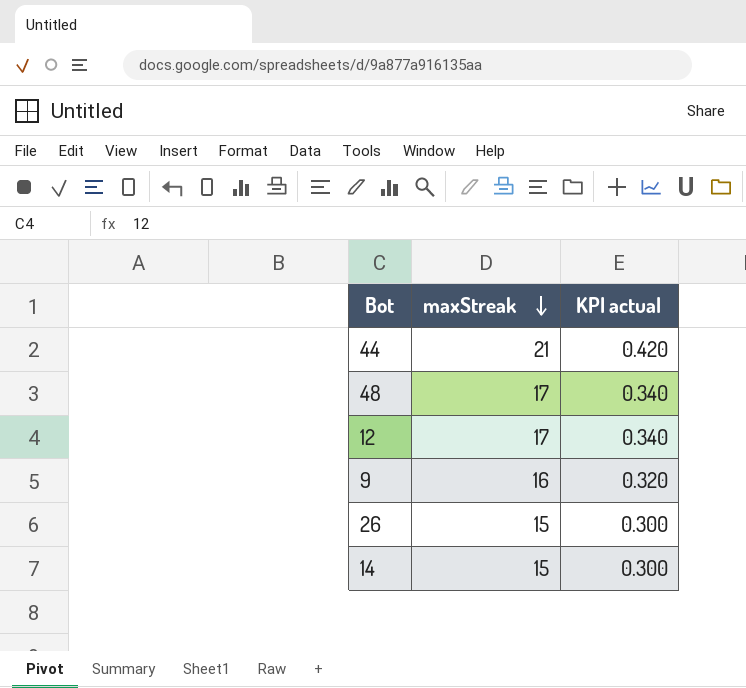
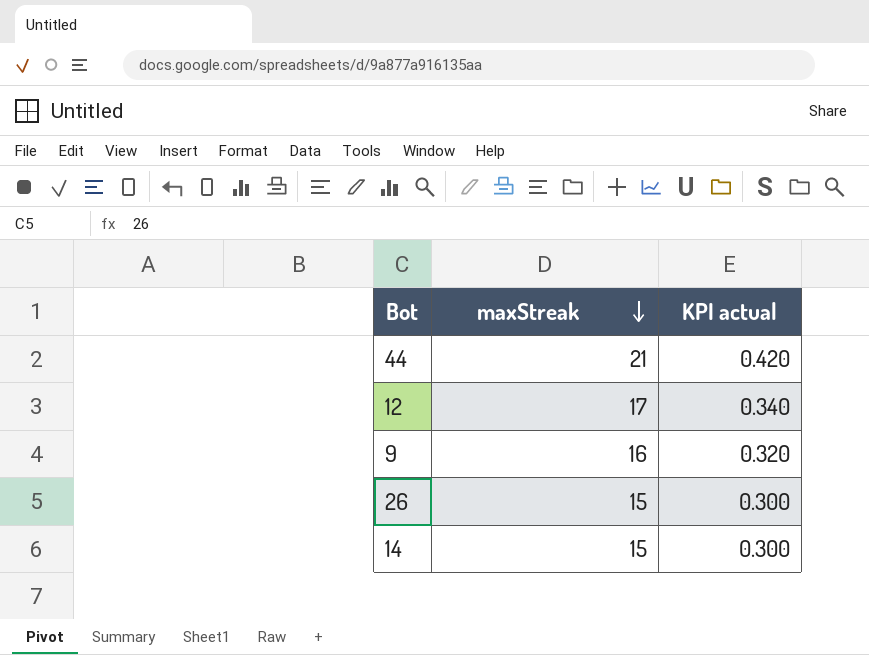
row 48: 17 | 0.340 -> none

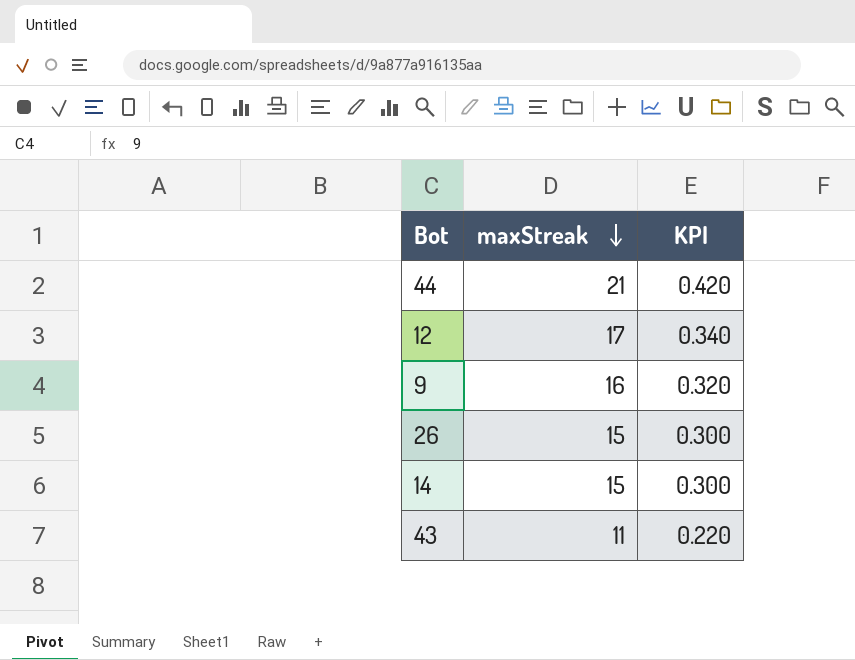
column name: KPI actual -> KPI
row 43: none -> 11 | 0.220

